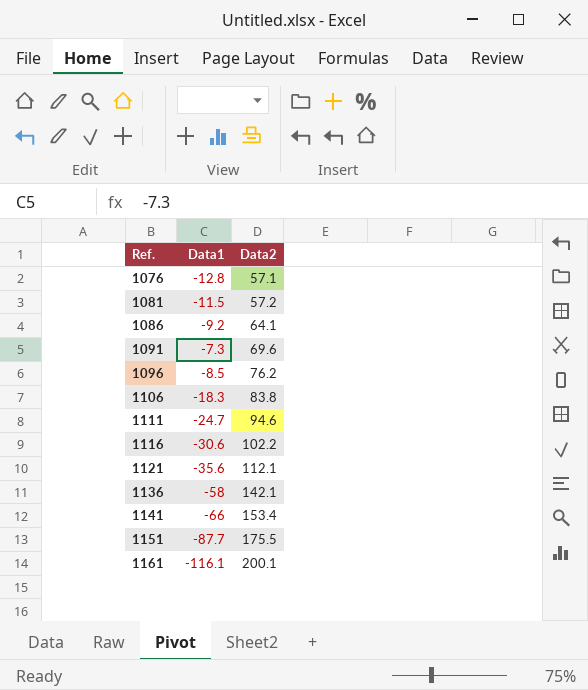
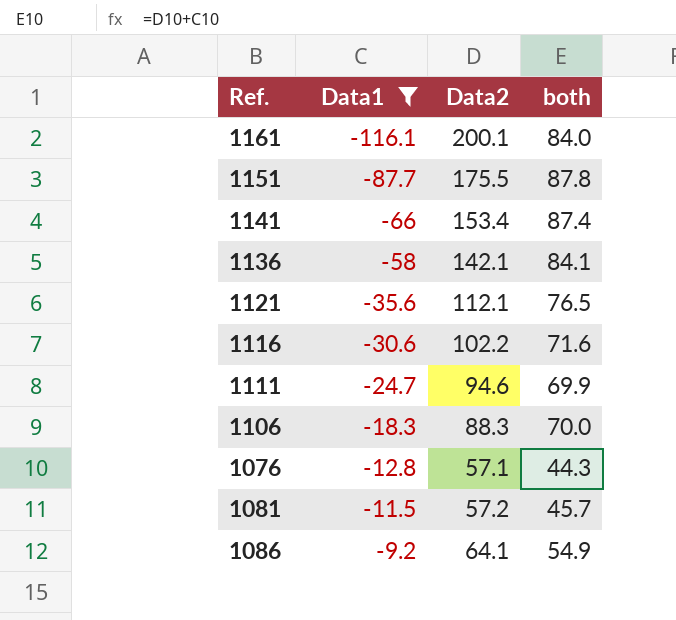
filter: none -> Data1 <= -9.2
row order: Ref. ascending -> Data1 ascending
column both | formula: none -> [Data1] + [Data2]
1106 | Data2: 83.8 -> 88.3

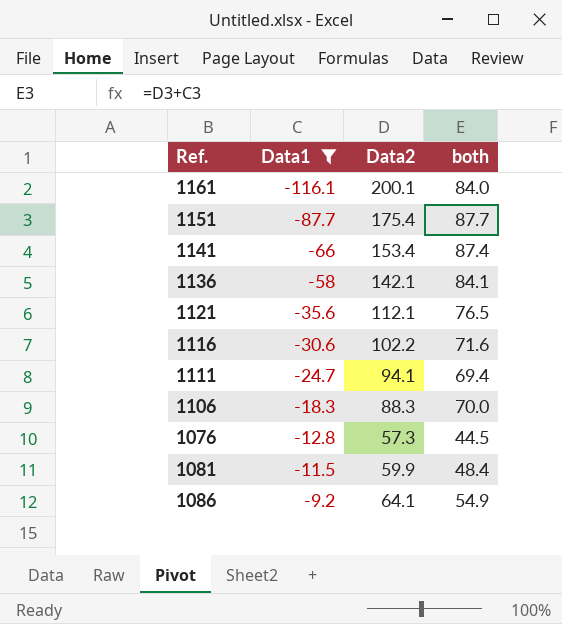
1151 | Data2: 175.5 -> 175.4
1151 | both: 87.8 -> 87.7
1111 | Data2: 94.6 -> 94.1
1111 | both: 69.9 -> 69.4
1076 | Data2: 57.1 -> 57.3
1076 | both: 44.3 -> 44.5
1081 | Data2: 57.2 -> 59.9
1081 | both: 45.7 -> 48.4

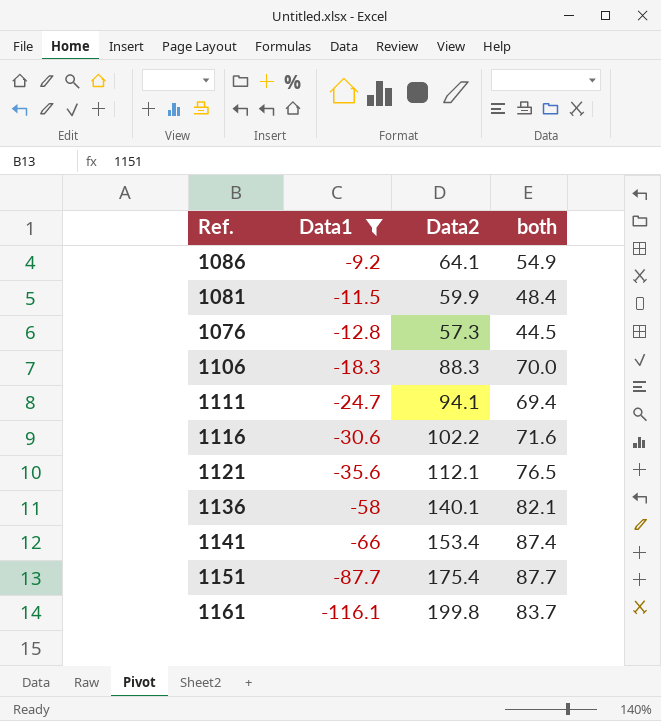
row order: Data1 ascending -> Data1 descending
1136 | Data2: 142.1 -> 140.1
1136 | both: 84.1 -> 82.1
1161 | Data2: 200.1 -> 199.8
1161 | both: 84.0 -> 83.7

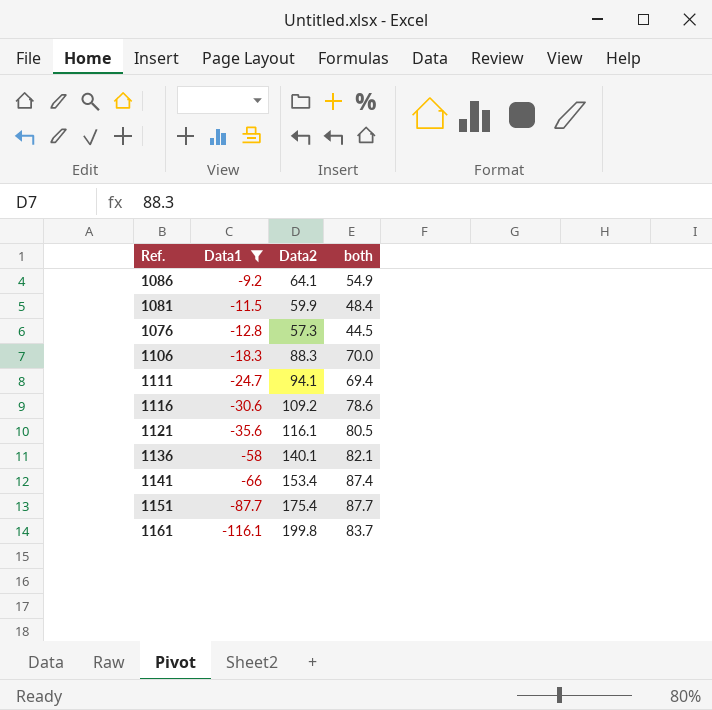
1116 | Data2: 102.2 -> 109.2
1116 | both: 71.6 -> 78.6
1121 | Data2: 112.1 -> 116.1
1121 | both: 76.5 -> 80.5

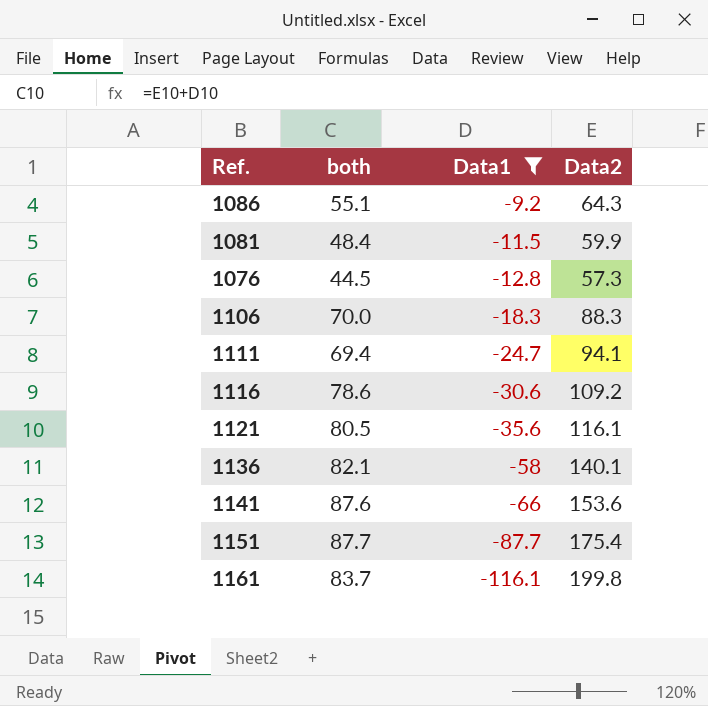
column both | position: 4 -> 2
1086 | both: 54.9 -> 55.1
1086 | Data2: 64.1 -> 64.3
1141 | both: 87.4 -> 87.6
1141 | Data2: 153.4 -> 153.6

